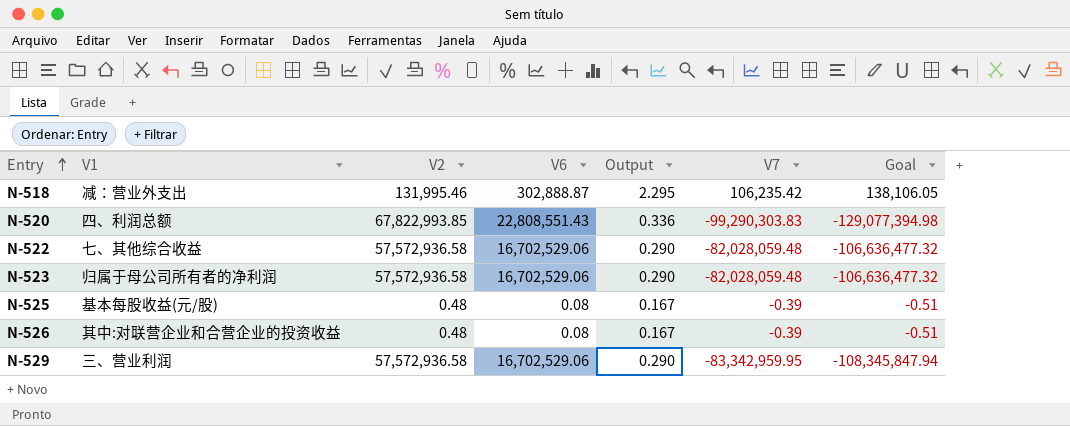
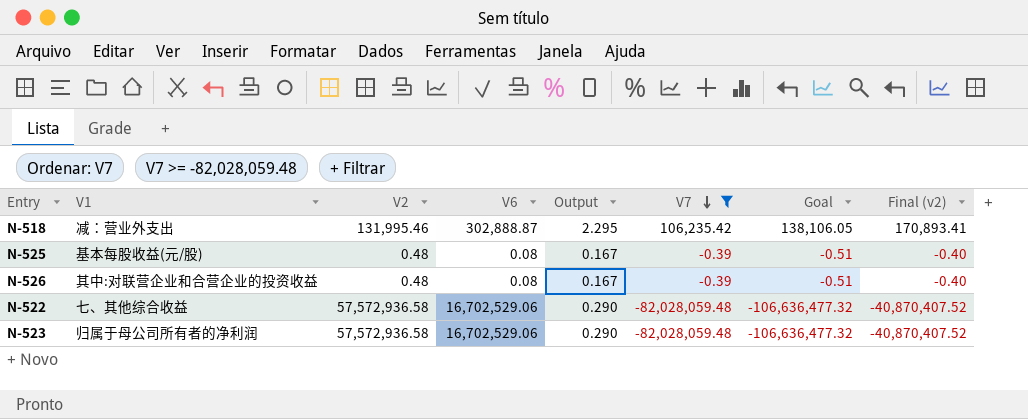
filter: none -> V7 >= -82,028,059.48
row order: Entry ascending -> V7 descending
column Final (v2) | formula: none -> [V6] - [V2]

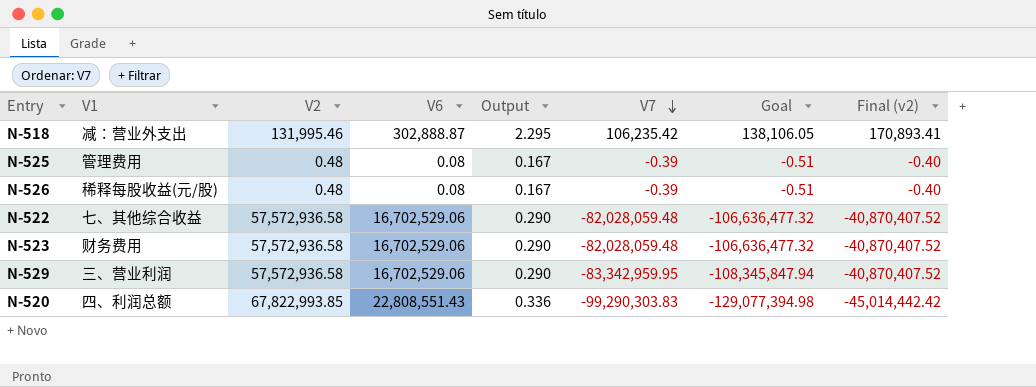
filter: V7 >= -82,028,059.48 -> none
N-525 | V1: 基本每股收益(元/股) -> 管理费用
N-526 | V1: 其中:对联营企业和合营企业的投资收益 -> 稀释每股收益(元/股)
N-523 | V1: 归属于母公司所有者的净利润 -> 财务费用

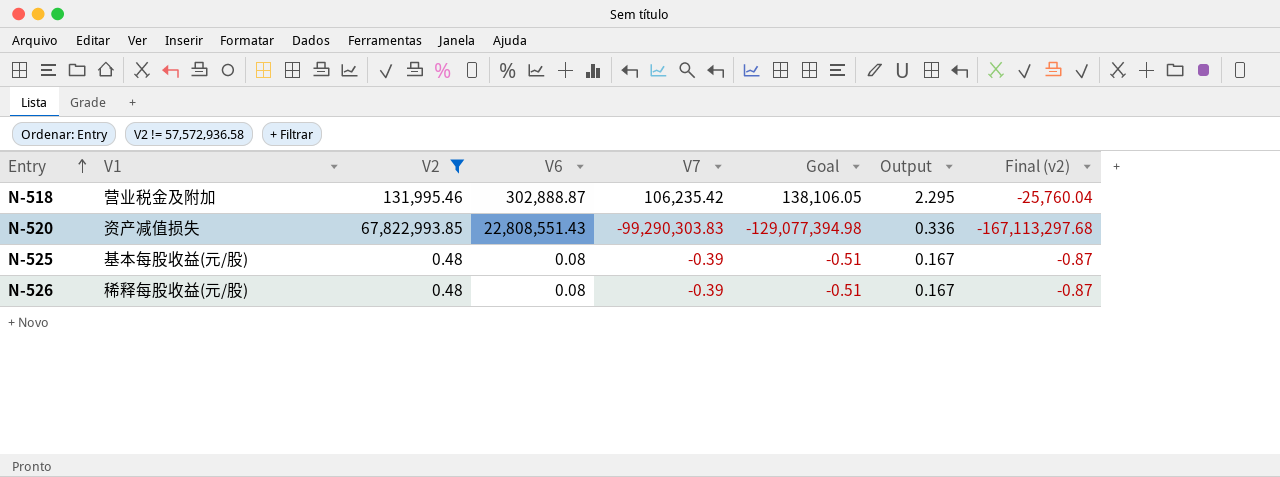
filter: none -> V2 != 57,572,936.58
row order: V7 descending -> Entry ascending
column Output | position: 5 -> 7
column Final (v2) | formula: [V6] - [V2] -> [V7] - [V2]
N-518 | V1: 减：营业外支出 -> 营业税金及附加
N-520 | V1: 四、利润总额 -> 资产减值损失
N-525 | V1: 管理费用 -> 基本每股收益(元/股)

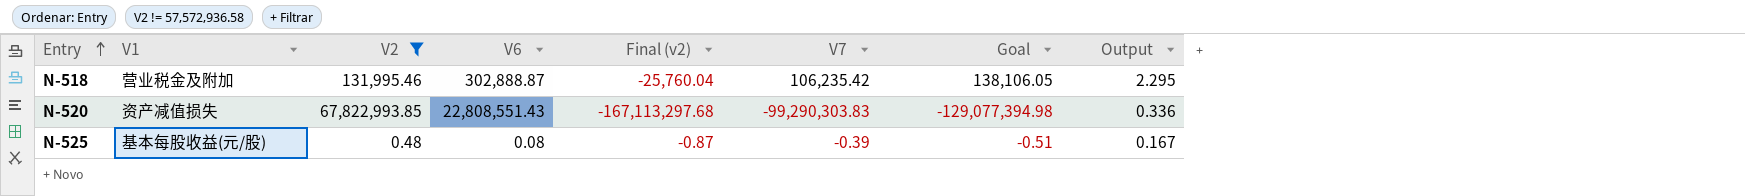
column Final (v2) | position: 8 -> 5
row N-526: 稀释每股收益(元/股) | 0.48 | 0.08 | -0.39 | -0.51 | 0.167 | -0.87 -> none

